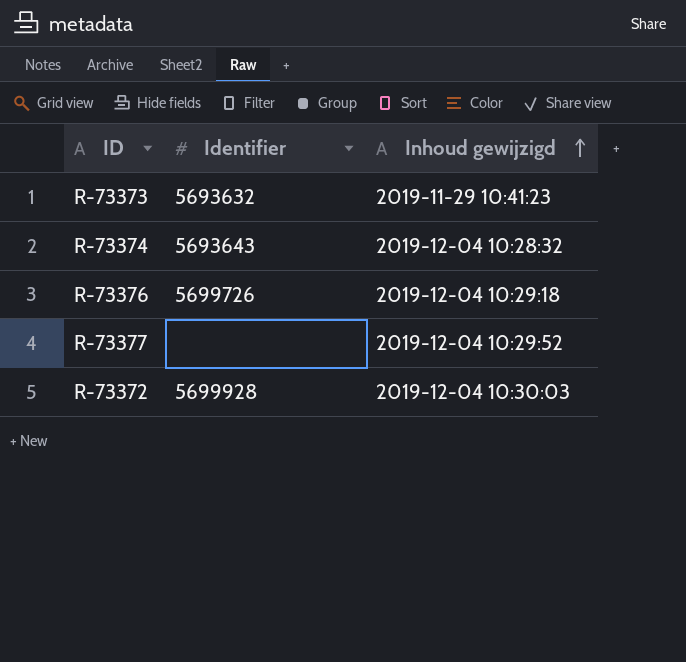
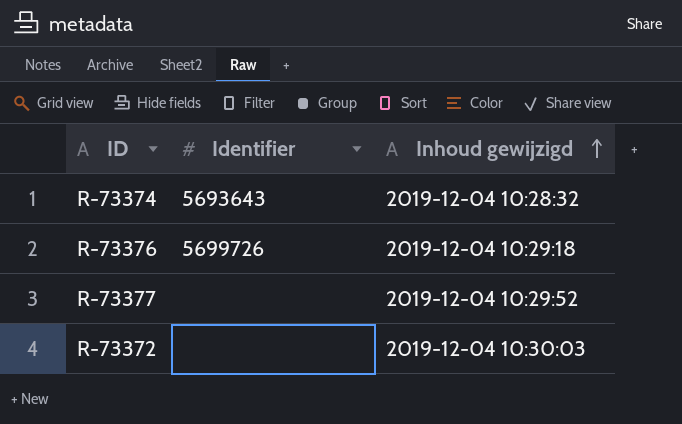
row R-73373: 5693632 | 2019-11-29 10:41:23 -> none
R-73372 | Identifier: 5699928 -> none

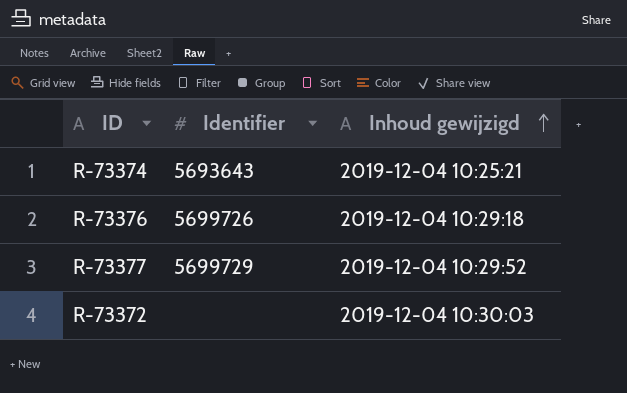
R-73374 | Inhoud gewijzigd: 2019-12-04 10:28:32 -> 2019-12-04 10:25:21
R-73377 | Identifier: none -> 5699729

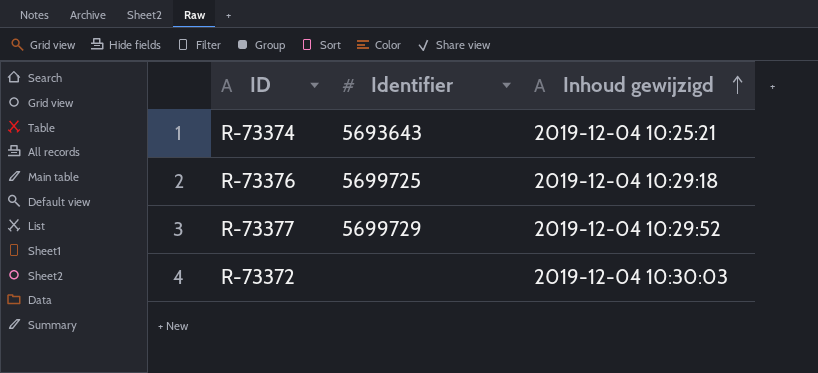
R-73376 | Identifier: 5699726 -> 5699725

